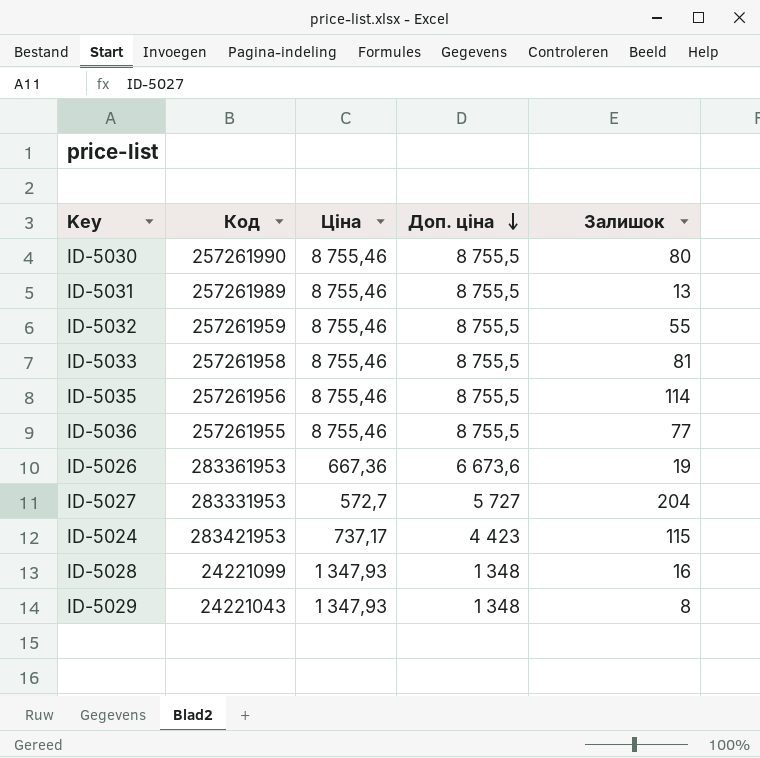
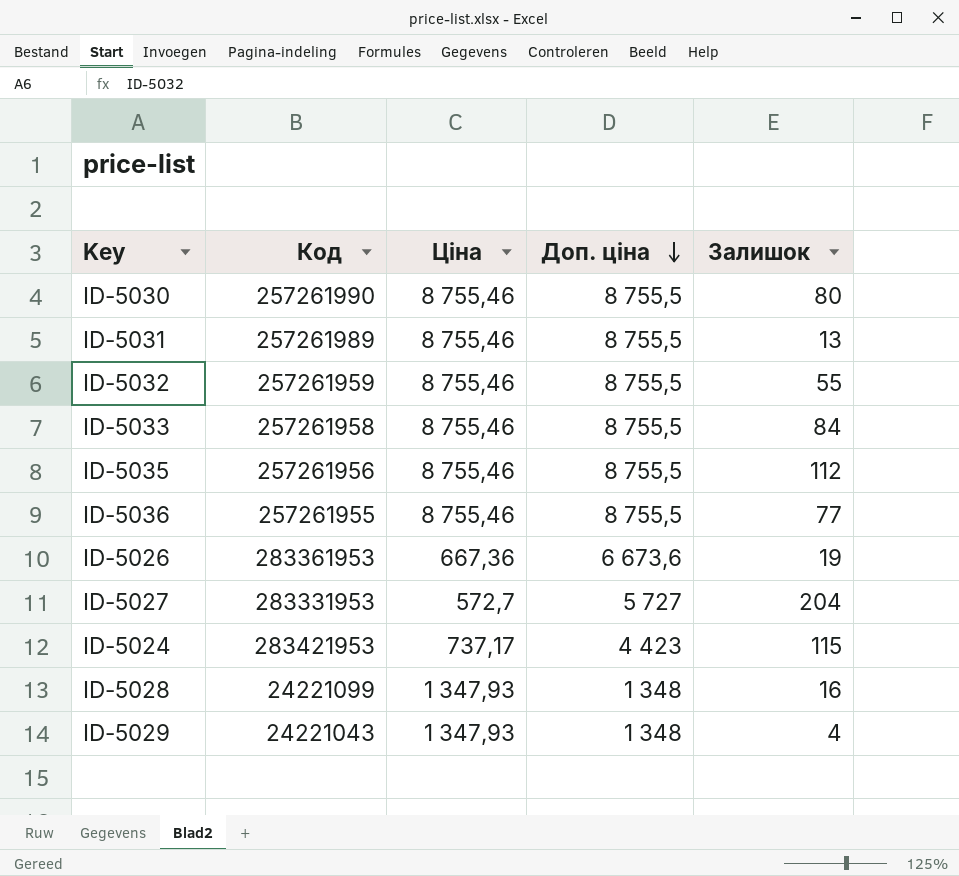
ID-5033 | Залишок: 81 -> 84
ID-5035 | Залишок: 114 -> 112
ID-5029 | Залишок: 8 -> 4

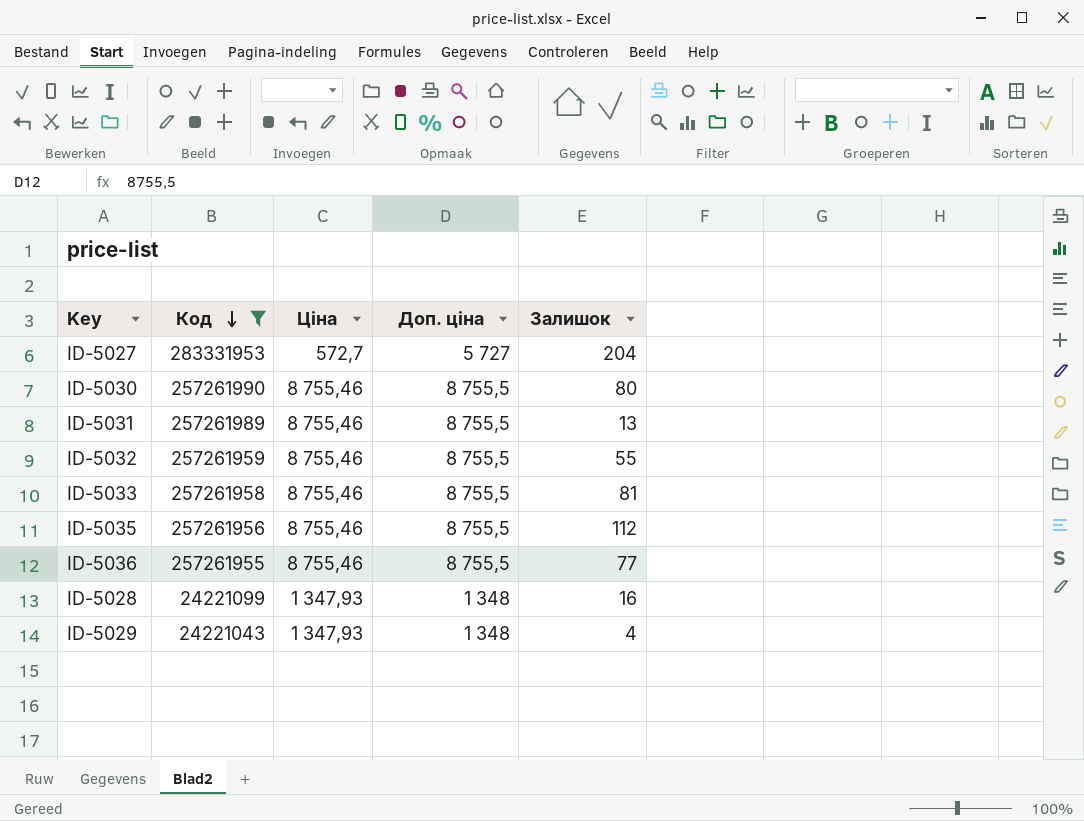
filter: none -> Код <= 283331953
row order: Доп. ціна descending -> Код descending
ID-5033 | Залишок: 84 -> 81

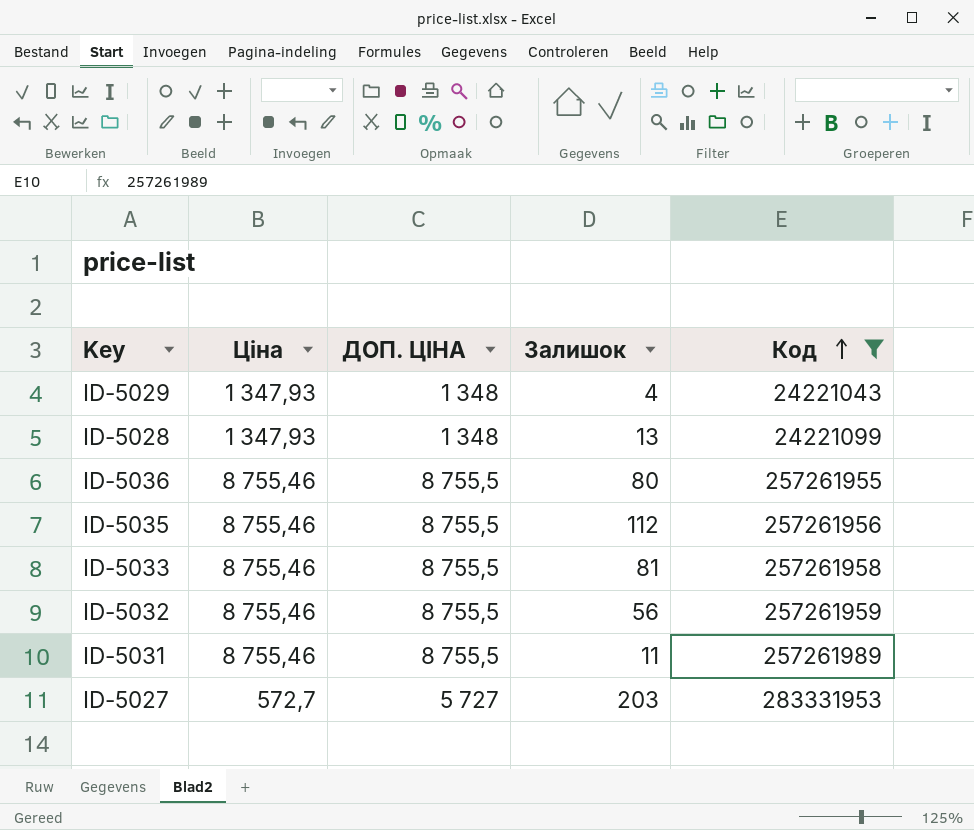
row order: Код descending -> Код ascending
column name: Доп. ціна -> ДОП. ЦІНА
column Код | position: 2 -> 5
row ID-5030: 257261990 | 8 755,46 | 8 755,5 | 80 -> none
ID-5028 | Залишок: 16 -> 13
ID-5036 | Залишок: 77 -> 80
ID-5032 | Залишок: 55 -> 56
ID-5031 | Залишок: 13 -> 11
ID-5027 | Залишок: 204 -> 203

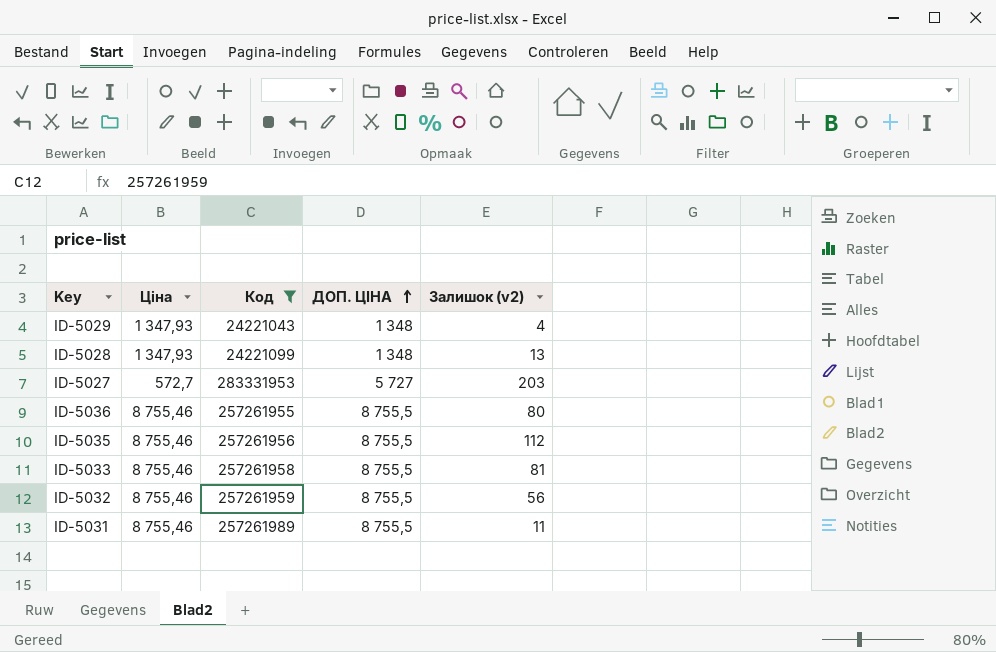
row order: Код ascending -> ДОП. ЦІНА ascending
column Код | position: 5 -> 3
column name: Залишок -> Залишок (v2)

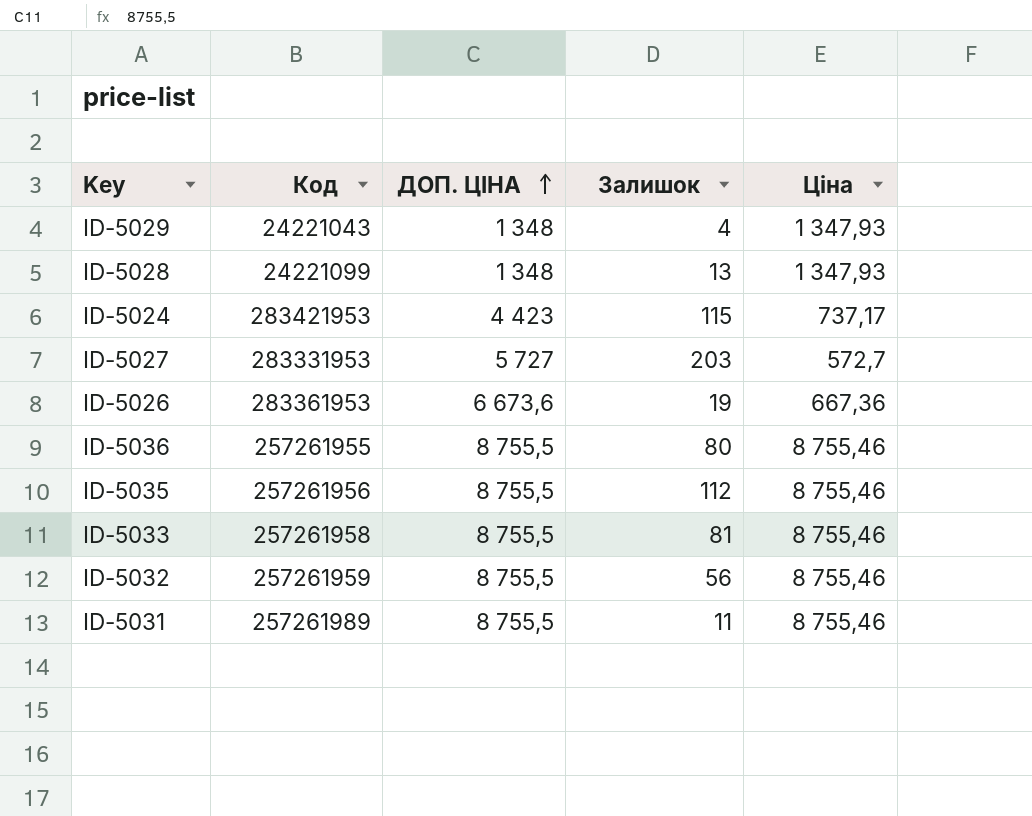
filter: Код <= 283331953 -> none
column name: Залишок (v2) -> Залишок
column Ціна | position: 2 -> 5

